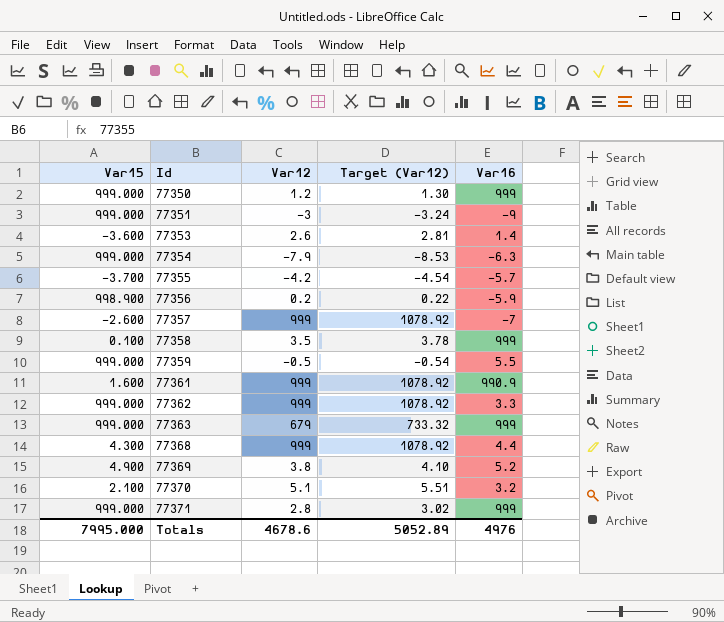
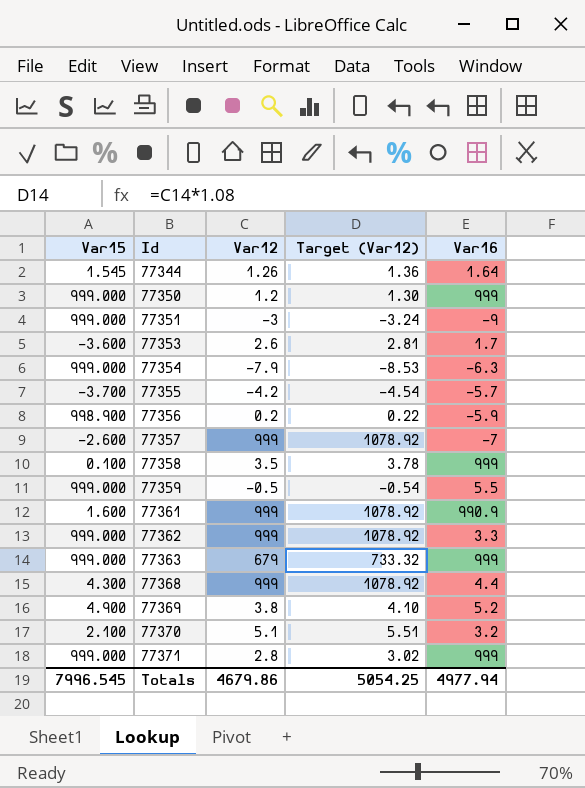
row 77344: none -> 1.545 | 1.26 | 1.36 | 1.64
77353 | Var16: 1.4 -> 1.7
Totals | Var15: 7995.000 -> 7996.545
Totals | Var12: 4678.6 -> 4679.86
Totals | Target (Var12): 5052.89 -> 5054.25
Totals | Var16: 4976 -> 4977.94

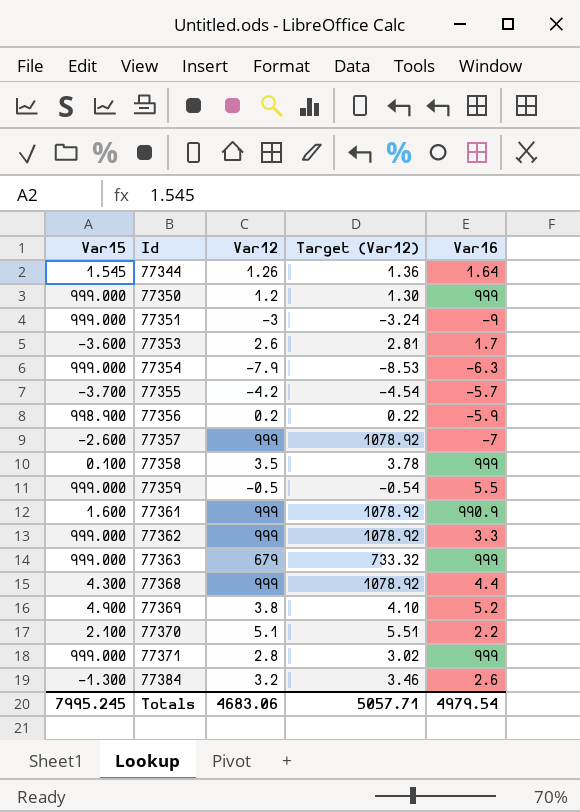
77370 | Var16: 3.2 -> 2.2
row 77384: none -> -1.300 | 3.2 | 3.46 | 2.6
Totals | Var15: 7996.545 -> 7995.245
Totals | Var12: 4679.86 -> 4683.06
Totals | Target (Var12): 5054.25 -> 5057.71
Totals | Var16: 4977.94 -> 4979.54

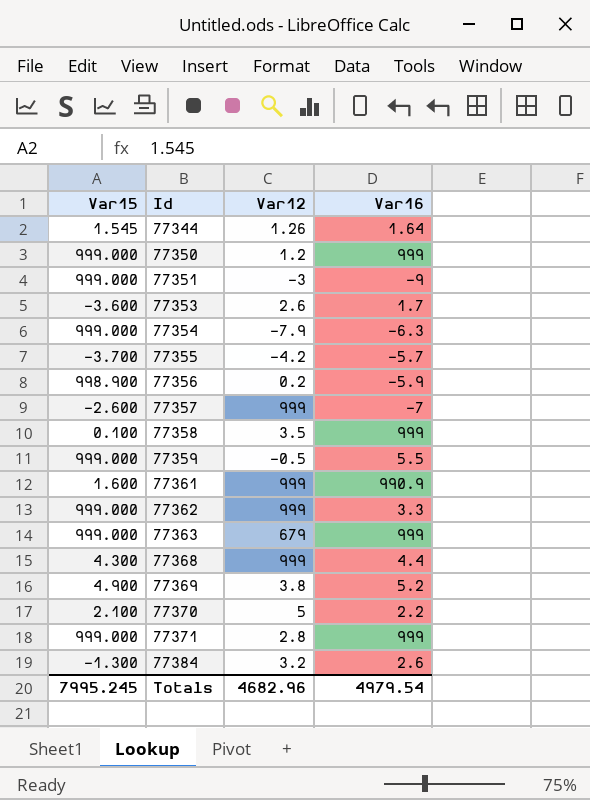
column Target (Var12) | formula: [Var12] * 1.08 -> none
77370 | Var12: 5.1 -> 5
Totals | Var12: 4683.06 -> 4682.96

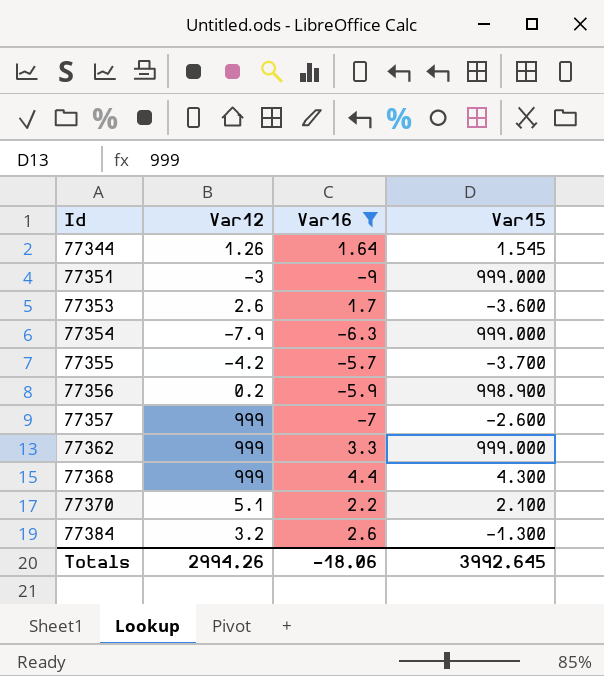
filter: none -> Var16 <= 4.4
column Var15 | position: 1 -> 4
77370 | Var12: 5 -> 5.1
Totals | Var12: 4682.96 -> 2994.26
Totals | Var16: 4979.54 -> -18.06
Totals | Var15: 7995.245 -> 3992.645

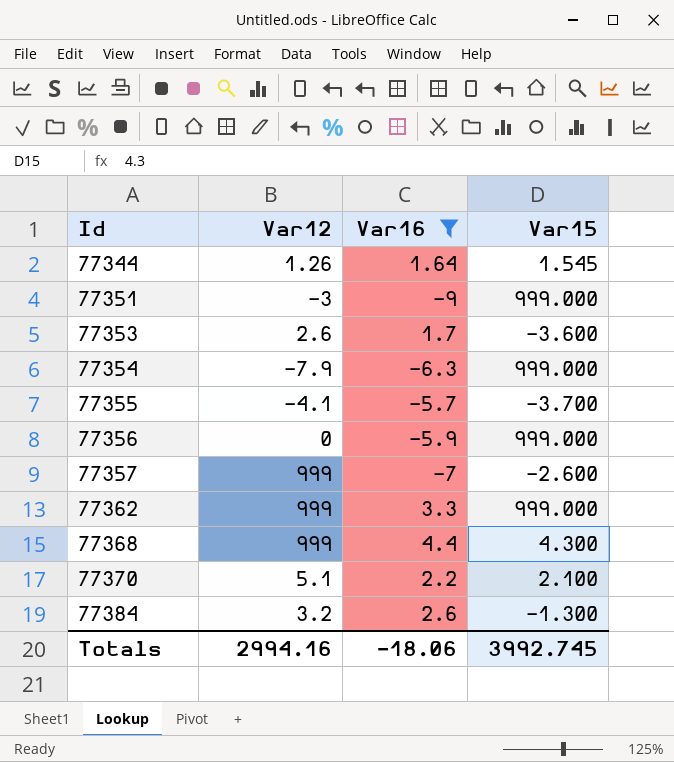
77355 | Var12: -4.2 -> -4.1
77356 | Var12: 0.2 -> 0
77356 | Var15: 998.900 -> 999.000
Totals | Var12: 2994.26 -> 2994.16
Totals | Var15: 3992.645 -> 3992.745

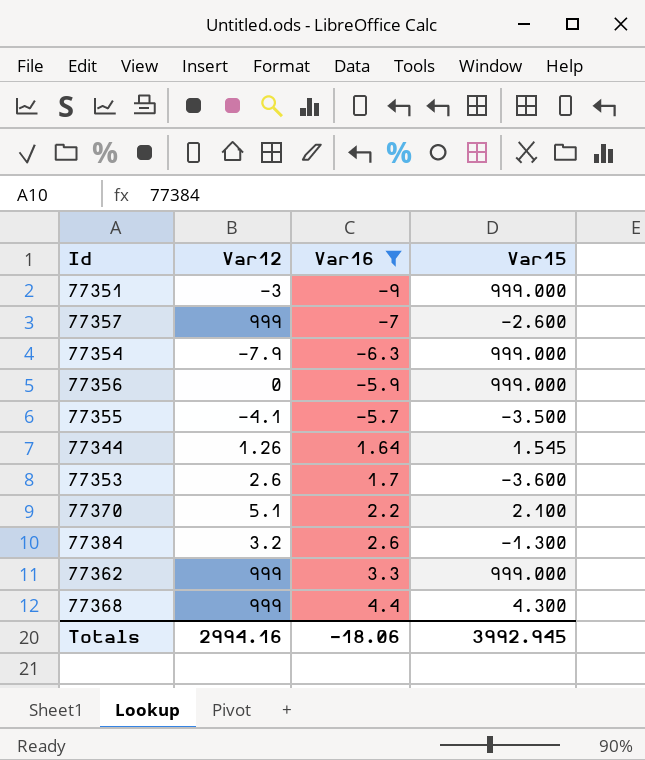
row order: Id ascending -> Var16 ascending
77355 | Var15: -3.700 -> -3.500
Totals | Var15: 3992.745 -> 3992.945

